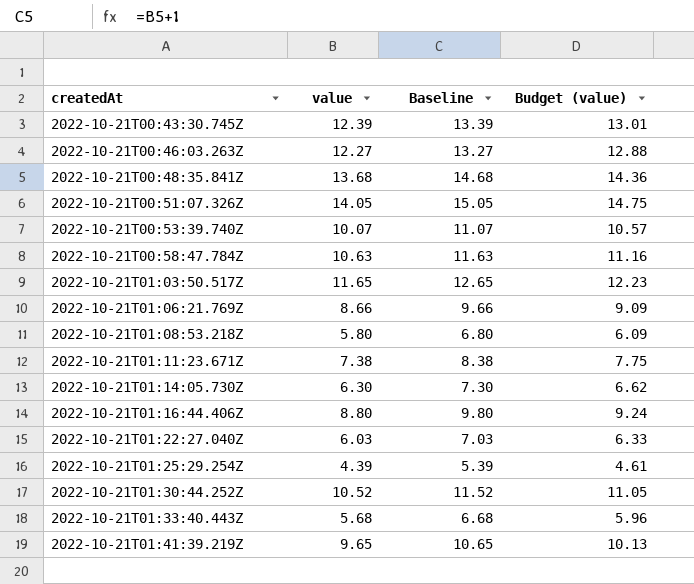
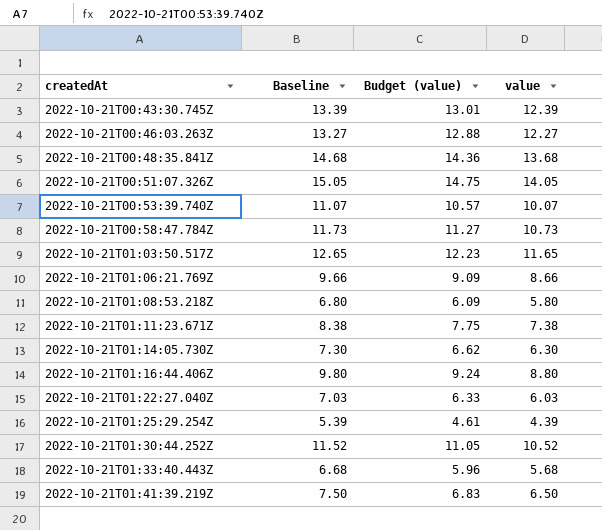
column value | position: 2 -> 4
2022-10-21T00:58:47.784Z | Baseline: 11.63 -> 11.73
2022-10-21T00:58:47.784Z | Budget (value): 11.16 -> 11.27
2022-10-21T00:58:47.784Z | value: 10.63 -> 10.73
2022-10-21T01:41:39.219Z | Baseline: 10.65 -> 7.50
2022-10-21T01:41:39.219Z | Budget (value): 10.13 -> 6.83
2022-10-21T01:41:39.219Z | value: 9.65 -> 6.50

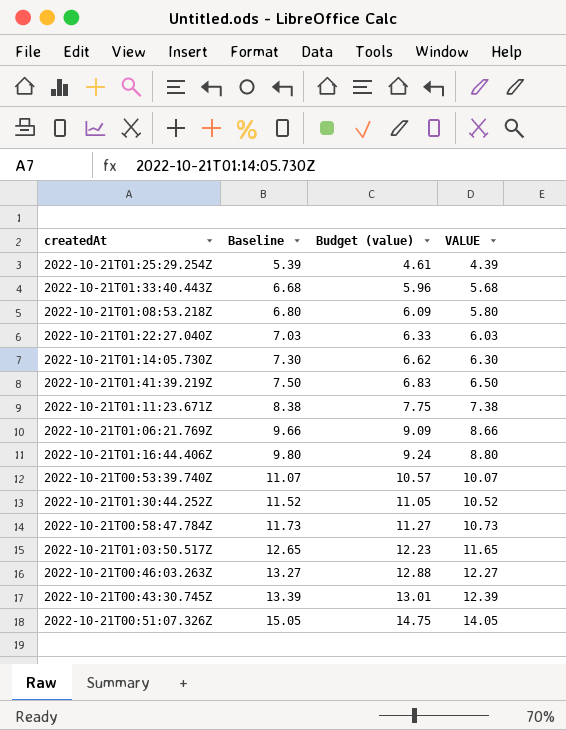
row order: createdAt ascending -> Baseline ascending
column name: value -> VALUE
row 2022-10-21T00:48:35.841Z: 14.68 | 14.36 | 13.68 -> none

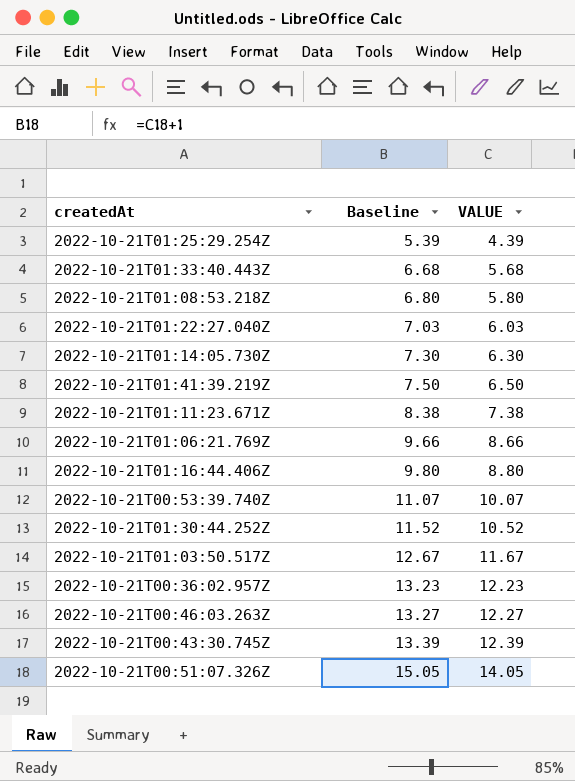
column Budget (value) | formula: [VALUE] * 1.05 -> none
row 2022-10-21T00:58:47.784Z: 11.73 | 11.27 | 10.73 -> none
2022-10-21T01:03:50.517Z | Baseline: 12.65 -> 12.67
2022-10-21T01:03:50.517Z | VALUE: 11.65 -> 11.67
row 2022-10-21T00:36:02.957Z: none -> 13.23 | 12.23

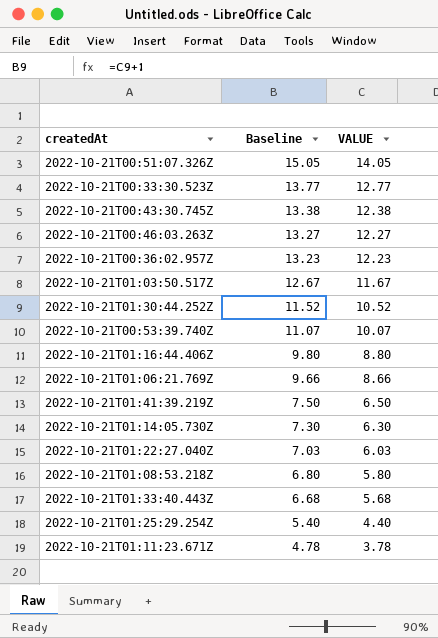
row order: Baseline ascending -> Baseline descending
row 2022-10-21T00:33:30.523Z: none -> 13.77 | 12.77
2022-10-21T00:43:30.745Z | Baseline: 13.39 -> 13.38
2022-10-21T00:43:30.745Z | VALUE: 12.39 -> 12.38
2022-10-21T01:25:29.254Z | Baseline: 5.39 -> 5.40
2022-10-21T01:25:29.254Z | VALUE: 4.39 -> 4.40
2022-10-21T01:11:23.671Z | Baseline: 8.38 -> 4.78
2022-10-21T01:11:23.671Z | VALUE: 7.38 -> 3.78

